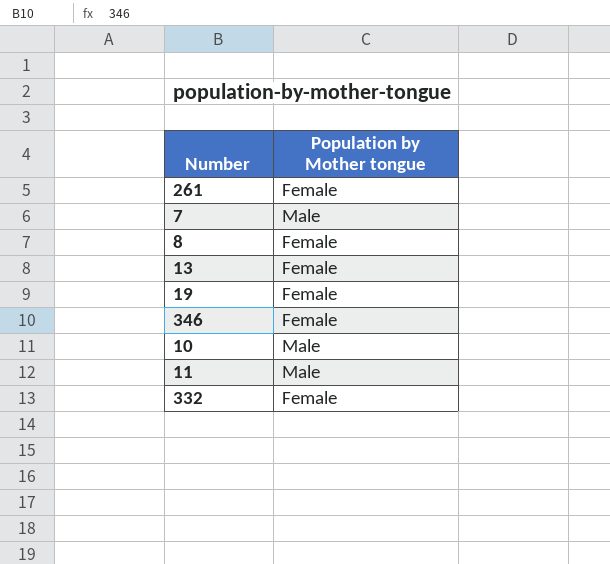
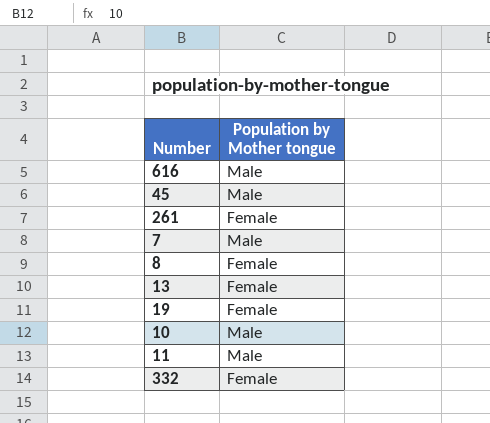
row 346: Female -> none
row 616: none -> Male
row 45: none -> Male

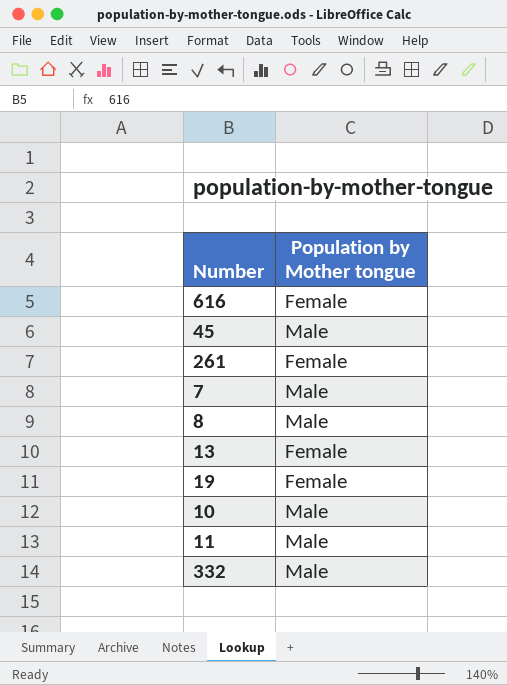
616 | Population by Mother tongue: Male -> Female
8 | Population by Mother tongue: Female -> Male
332 | Population by Mother tongue: Female -> Male

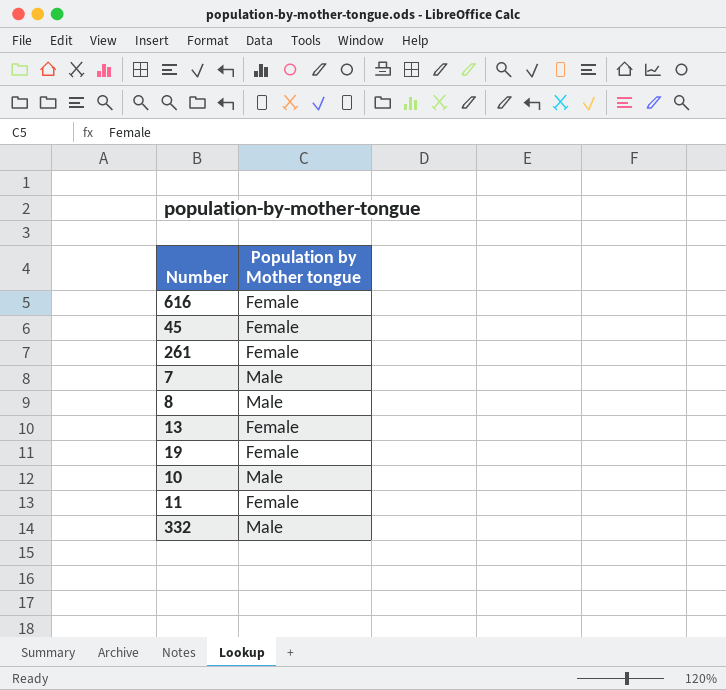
45 | Population by Mother tongue: Male -> Female
11 | Population by Mother tongue: Male -> Female

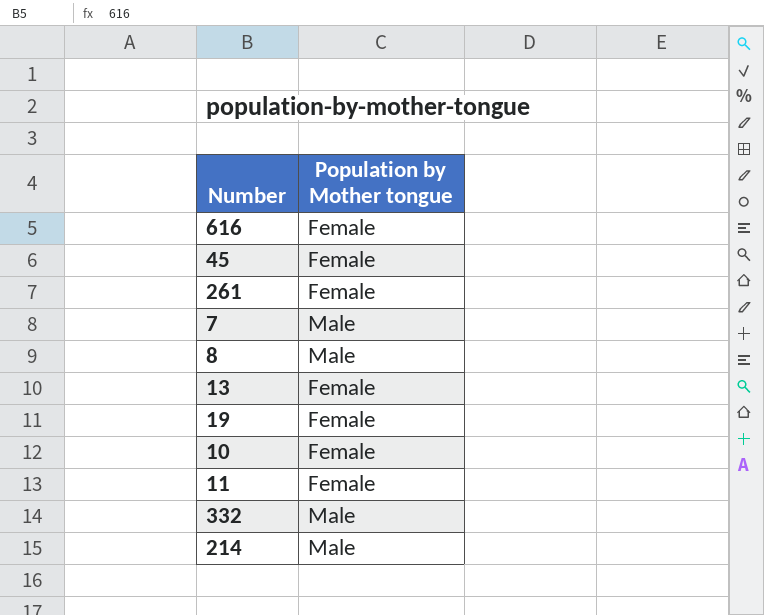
10 | Population by Mother tongue: Male -> Female
row 214: none -> Male

